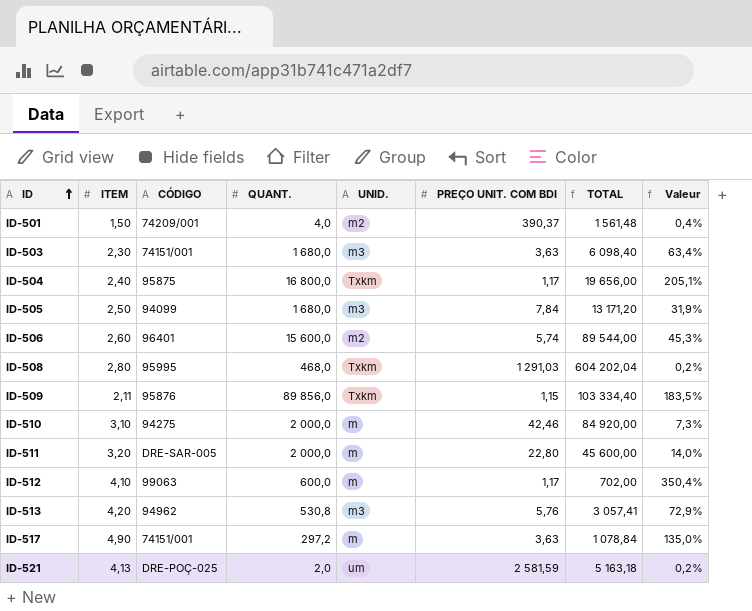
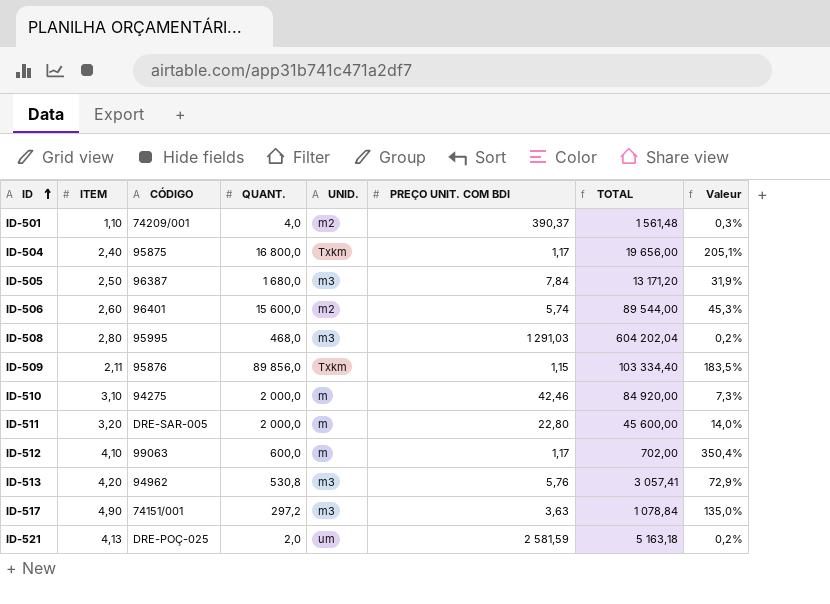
row ID-503: 2,30 | 74151/001 | 1 680,0 | m3 | 3,63 | 6 098,40 | 63,4% -> none
ID-501 | ITEM: 1,50 -> 1,10
ID-501 | Valeur: 0,4% -> 0,3%
ID-505 | CÓDIGO: 94099 -> 96387
ID-508 | UNID.: Txkm -> m3
ID-517 | UNID.: m -> m3

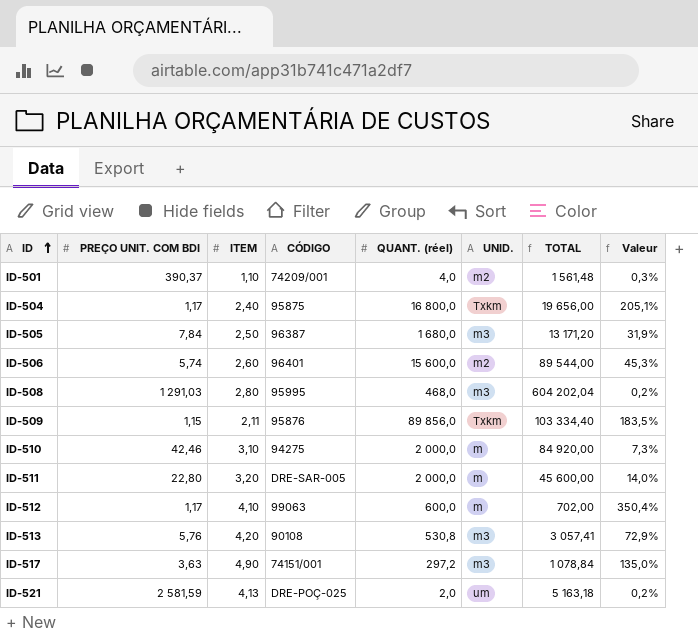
column PREÇO UNIT. COM BDI | position: 6 -> 2
column name: QUANT. -> QUANT. (réel)
ID-513 | CÓDIGO: 94962 -> 90108

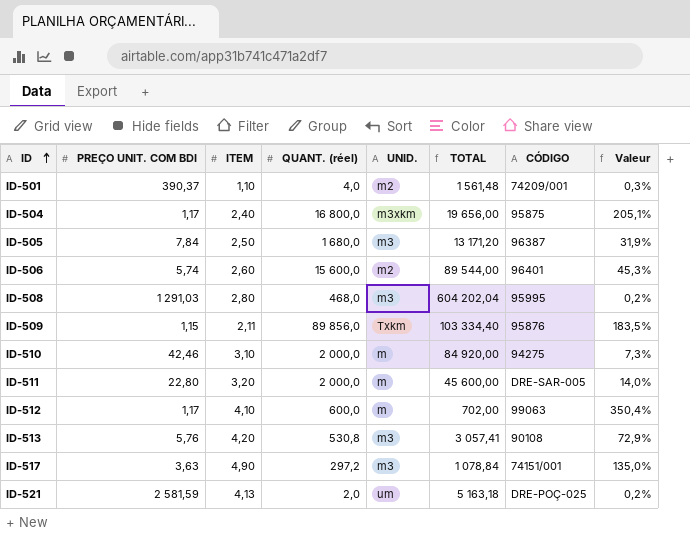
column CÓDIGO | position: 4 -> 7
ID-504 | UNID.: Txkm -> m3xkm

